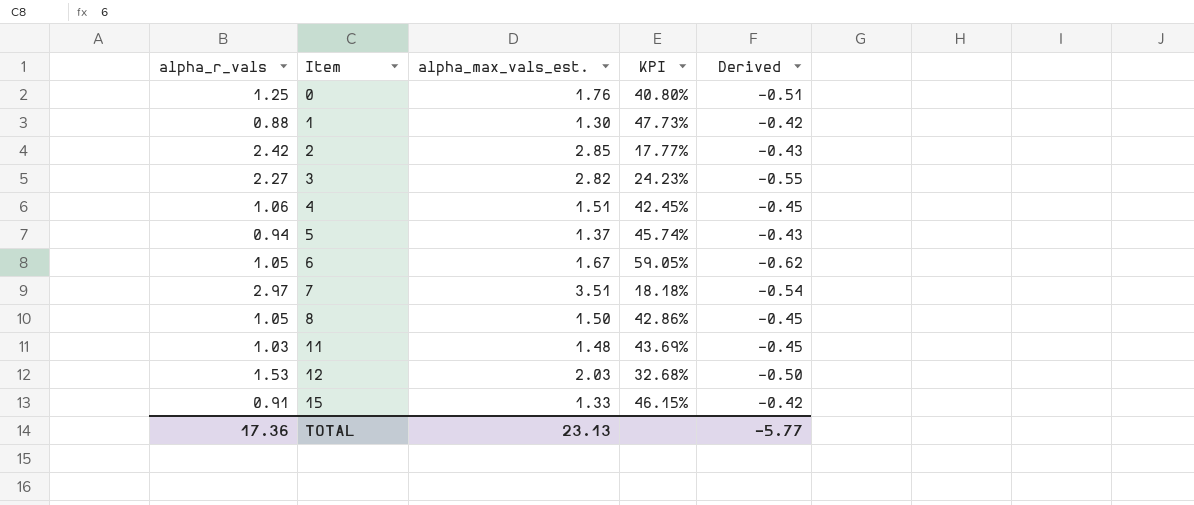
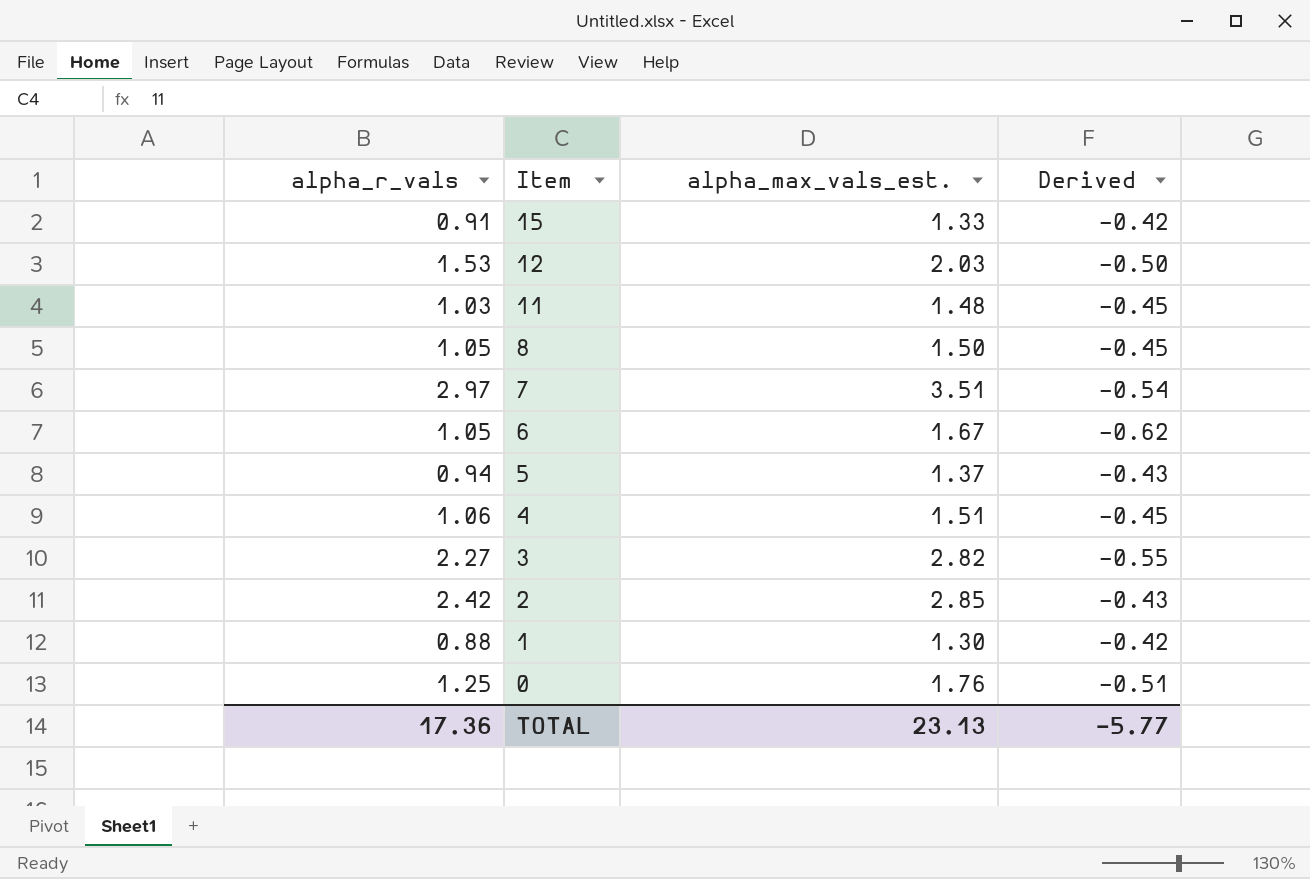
row order: Item ascending -> Item descending
column KPI | formula: ([alpha_max_vals_est.] - [alpha_r_vals]) / [alpha_r_vals] -> none

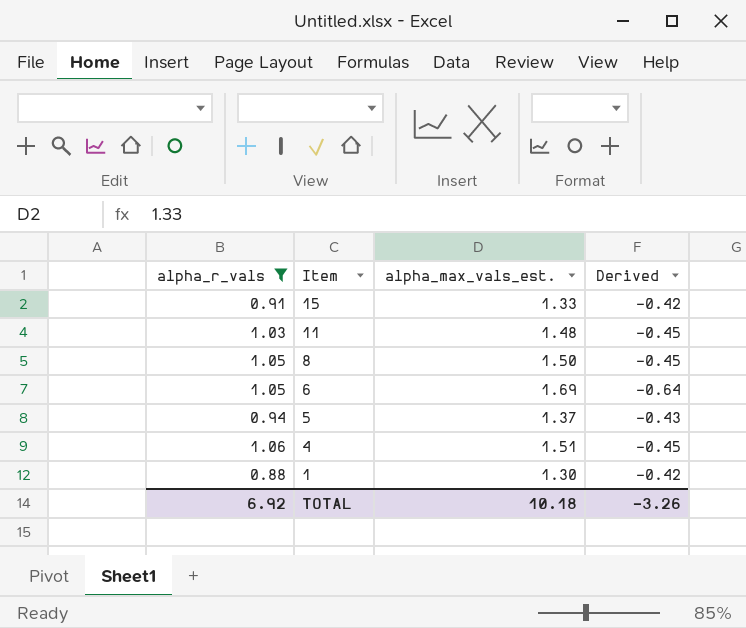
filter: none -> alpha_r_vals <= 1.06
6 | alpha_max_vals_est.: 1.67 -> 1.69
6 | Derived: -0.62 -> -0.64
TOTAL | alpha_r_vals: 17.36 -> 6.92
TOTAL | alpha_max_vals_est.: 23.13 -> 10.18
TOTAL | Derived: -5.77 -> -3.26

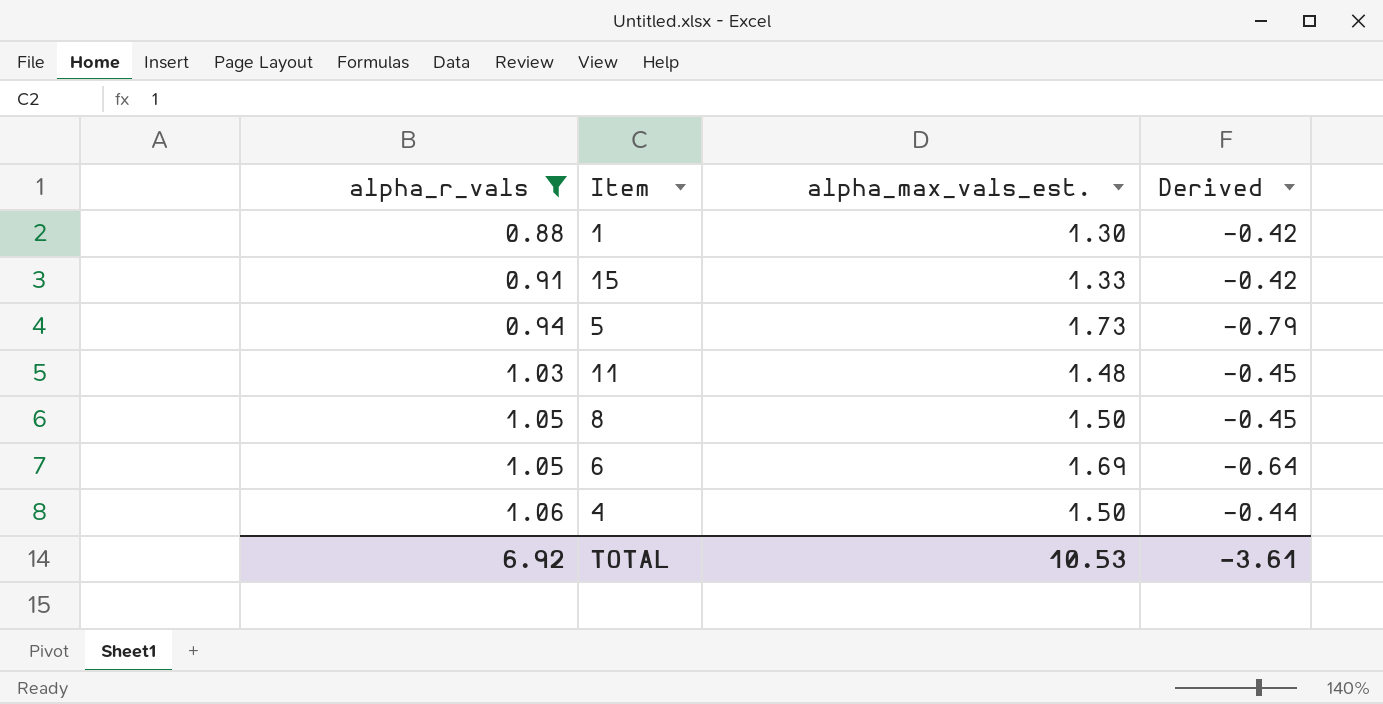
row order: Item descending -> alpha_r_vals ascending
5 | alpha_max_vals_est.: 1.37 -> 1.73
5 | Derived: -0.43 -> -0.79
4 | alpha_max_vals_est.: 1.51 -> 1.50
4 | Derived: -0.45 -> -0.44
TOTAL | alpha_max_vals_est.: 10.18 -> 10.53
TOTAL | Derived: -3.26 -> -3.61

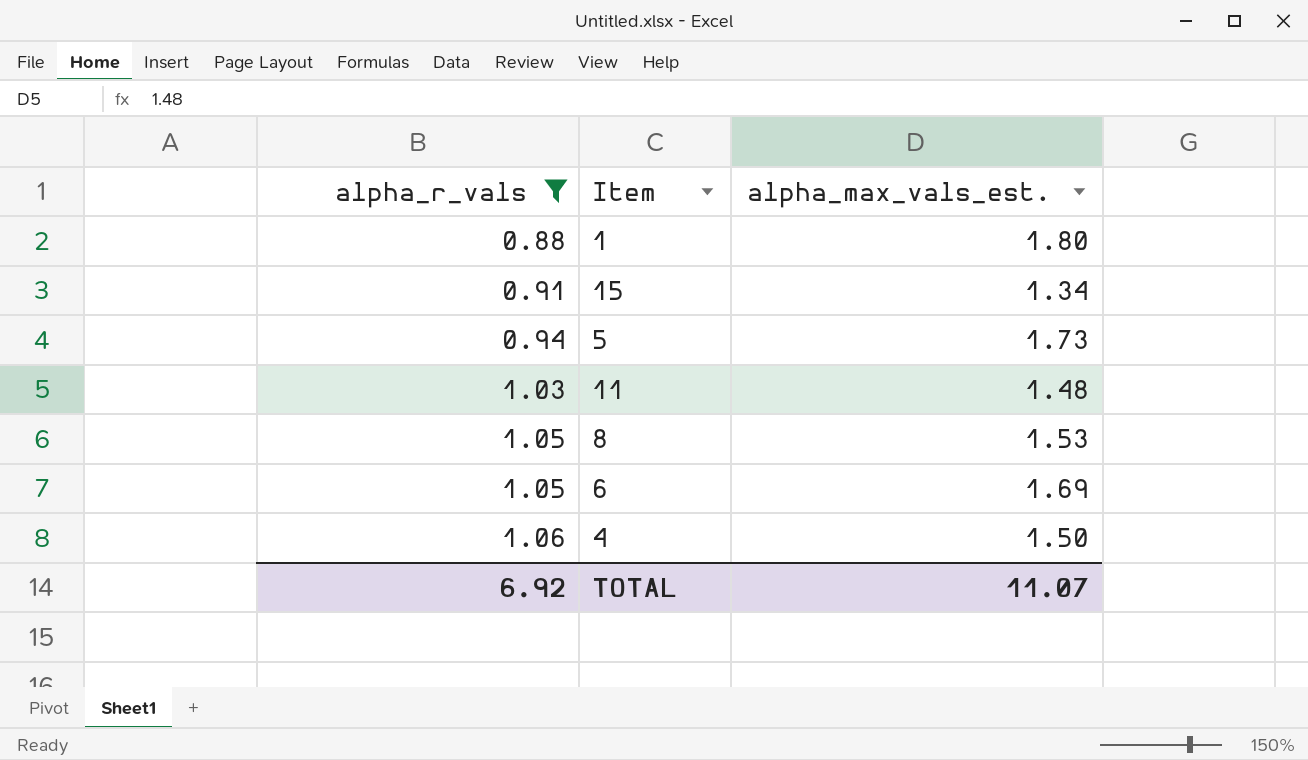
column Derived | formula: [alpha_r_vals] - [alpha_max_vals_est.] -> none
1 | alpha_max_vals_est.: 1.30 -> 1.80
15 | alpha_max_vals_est.: 1.33 -> 1.34
8 | alpha_max_vals_est.: 1.50 -> 1.53
TOTAL | alpha_max_vals_est.: 10.53 -> 11.07

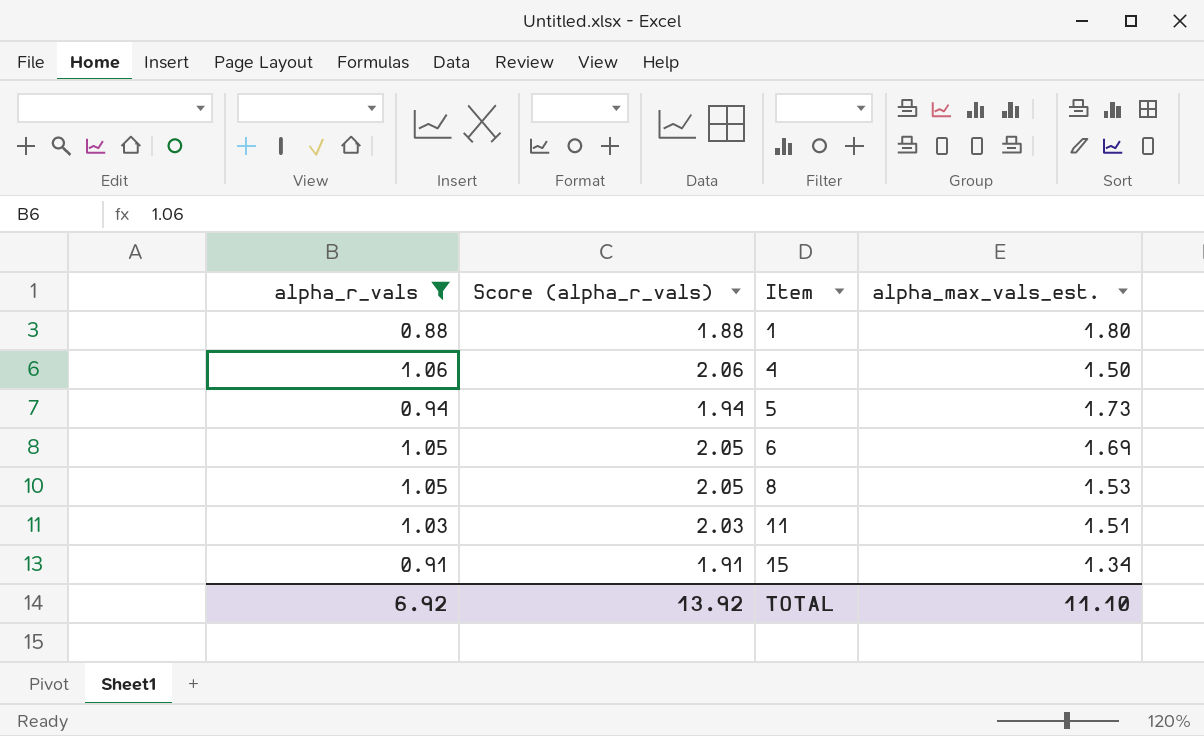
row order: alpha_r_vals ascending -> Item ascending
column Score (alpha_r_vals) | formula: none -> [alpha_r_vals] + 1
11 | alpha_max_vals_est.: 1.48 -> 1.51
TOTAL | alpha_max_vals_est.: 11.07 -> 11.10

